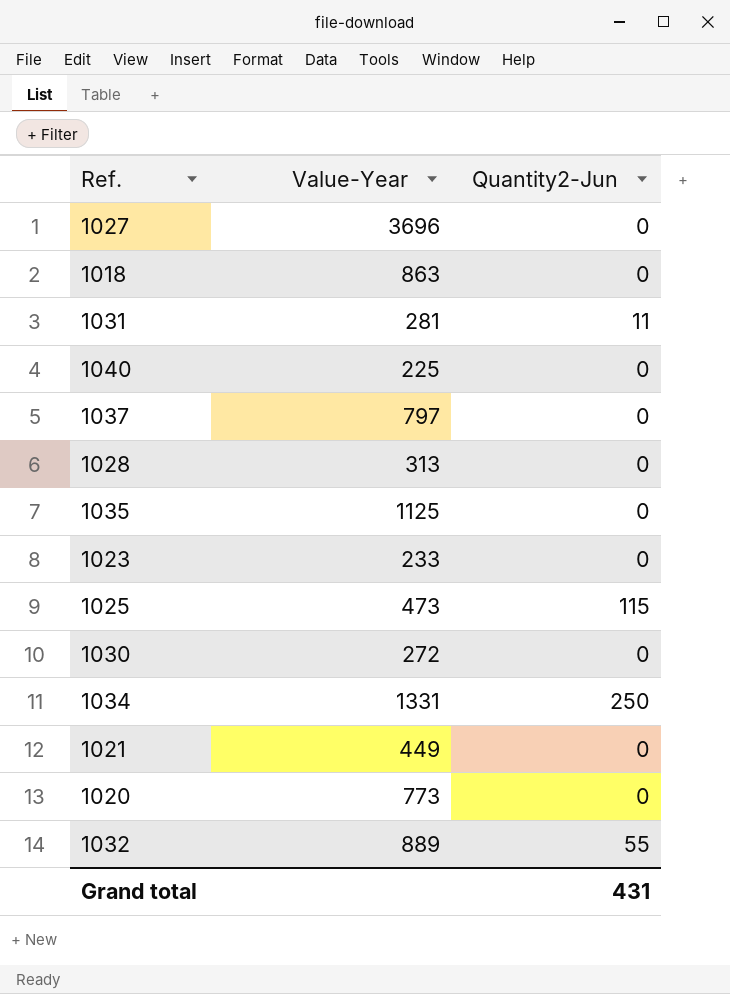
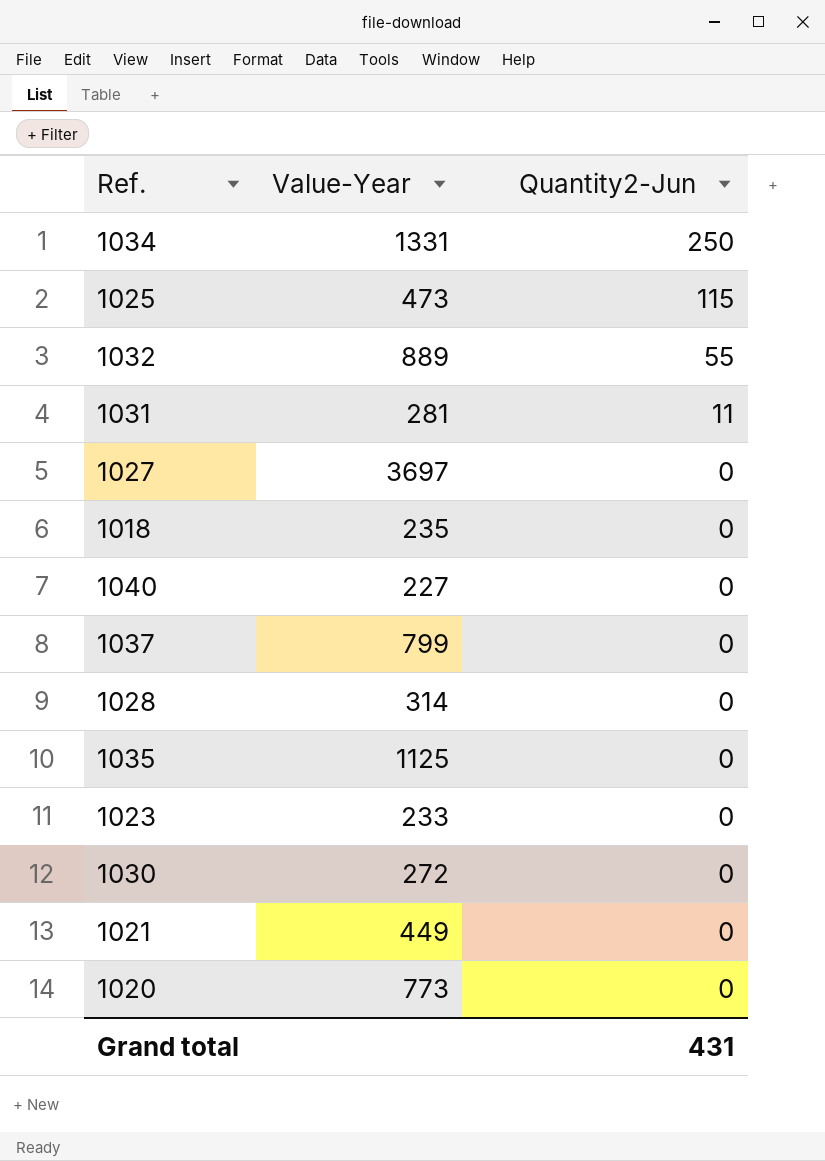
row order: none -> Quantity2-Jun descending
1027 | Value-Year: 3696 -> 3697
1018 | Value-Year: 863 -> 235
1040 | Value-Year: 225 -> 227
1037 | Value-Year: 797 -> 799
1028 | Value-Year: 313 -> 314

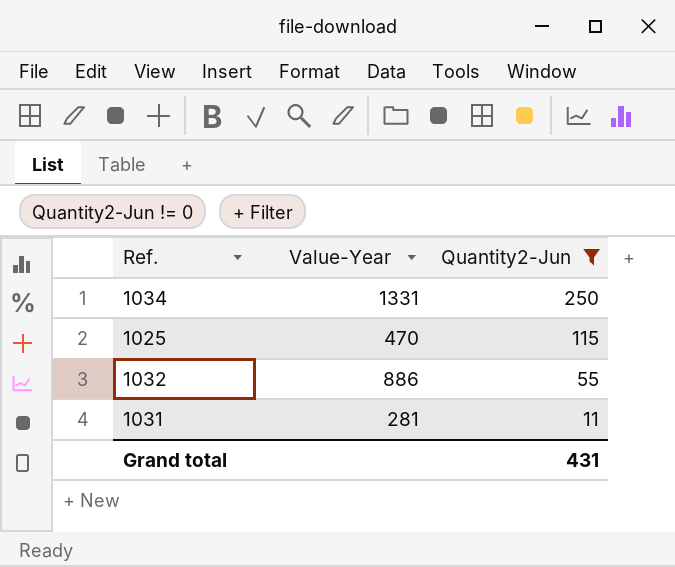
filter: none -> Quantity2-Jun != 0
1025 | Value-Year: 473 -> 470
1032 | Value-Year: 889 -> 886

